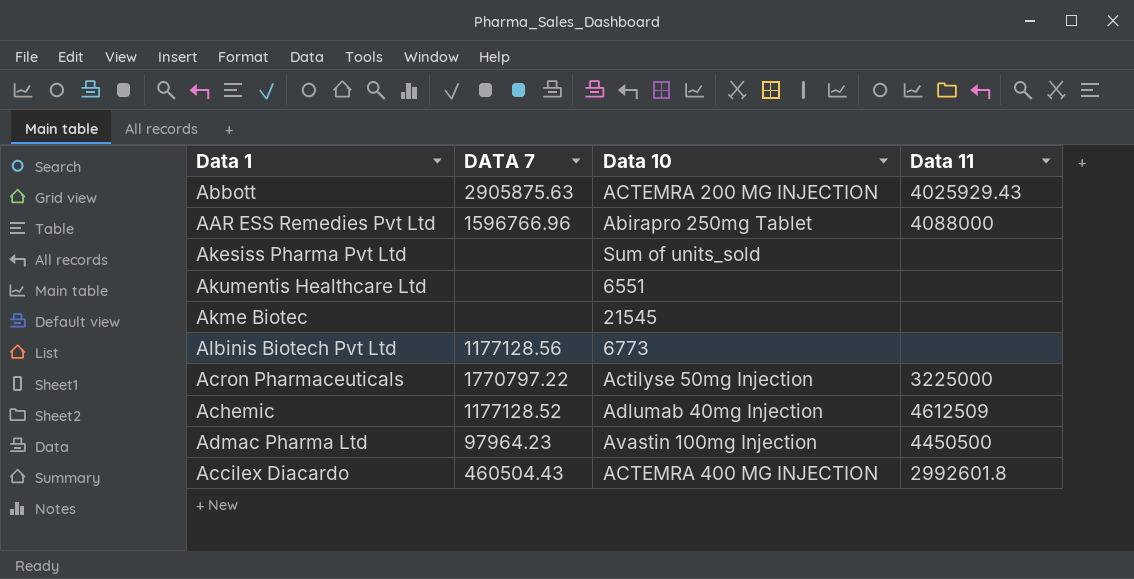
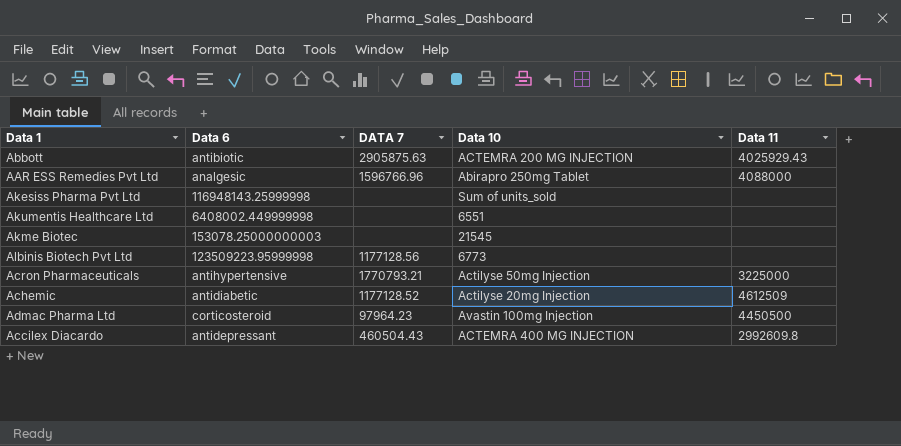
column Data 6 | position: none -> 2
Acron Pharmaceuticals | DATA 7: 1770797.22 -> 1770793.21
Achemic | Data 10: Adlumab 40mg Injection -> Actilyse 20mg Injection
Accilex Diacardo | Data 11: 2992601.8 -> 2992609.8

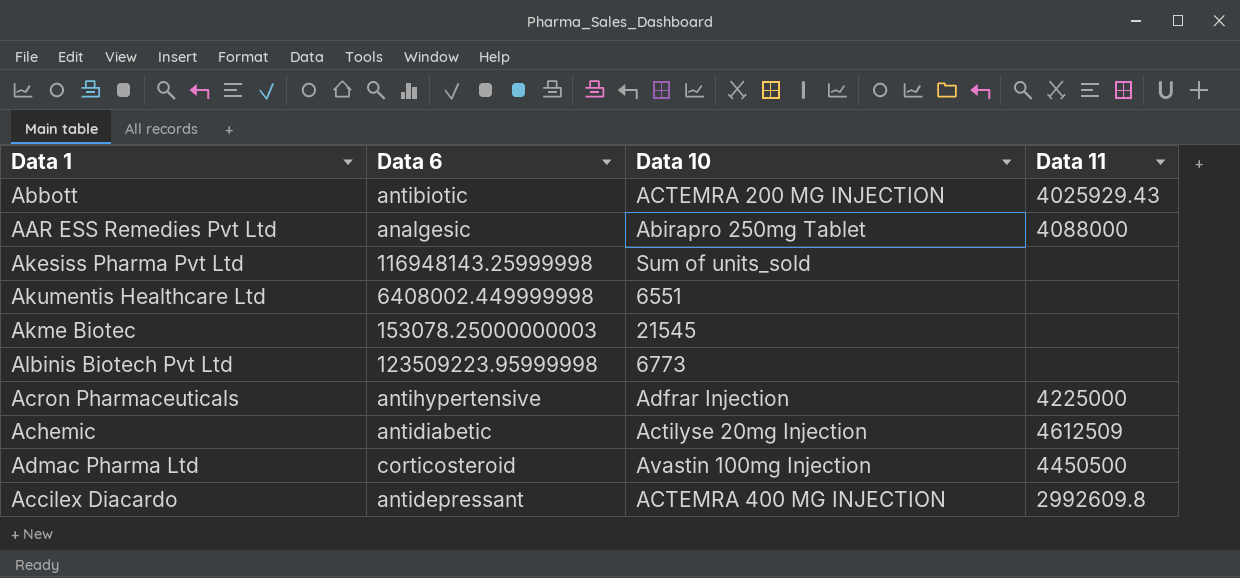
column DATA 7 | position: 3 -> none
Acron Pharmaceuticals | Data 10: Actilyse 50mg Injection -> Adfrar Injection
Acron Pharmaceuticals | Data 11: 3225000 -> 4225000

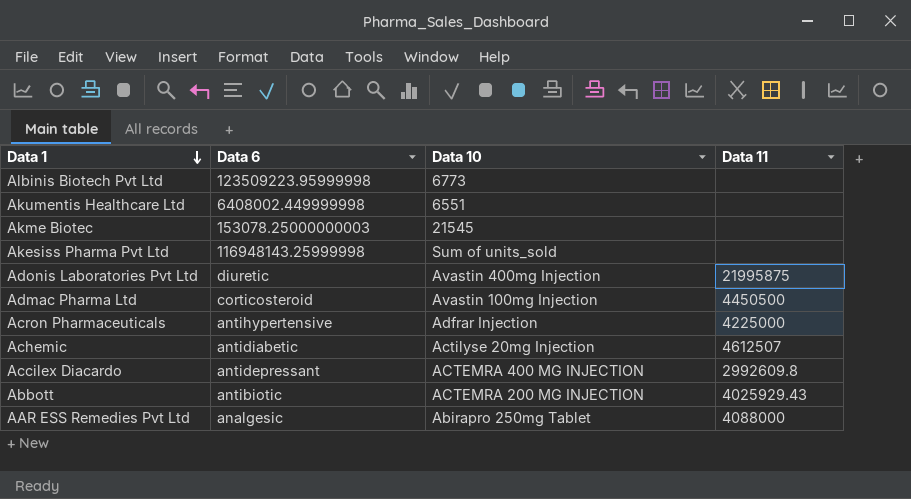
row order: none -> Data 1 descending
row Adonis Laboratories Pvt Ltd: none -> diuretic | Avastin 400mg Injection | 21995875
Achemic | Data 11: 4612509 -> 4612507

